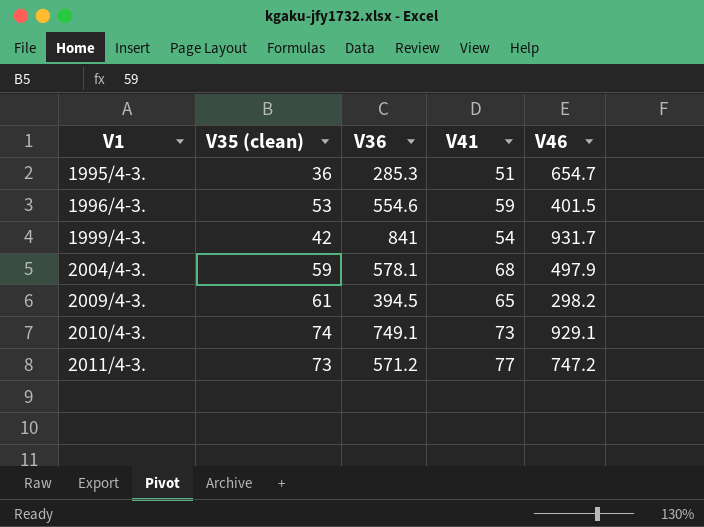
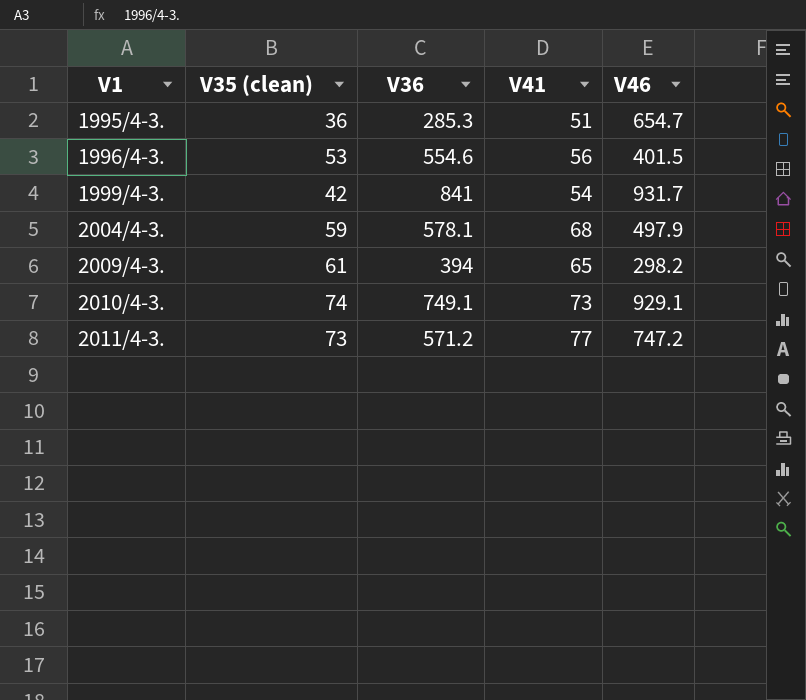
1996/4-3. | V41: 59 -> 56
2009/4-3. | V36: 394.5 -> 394

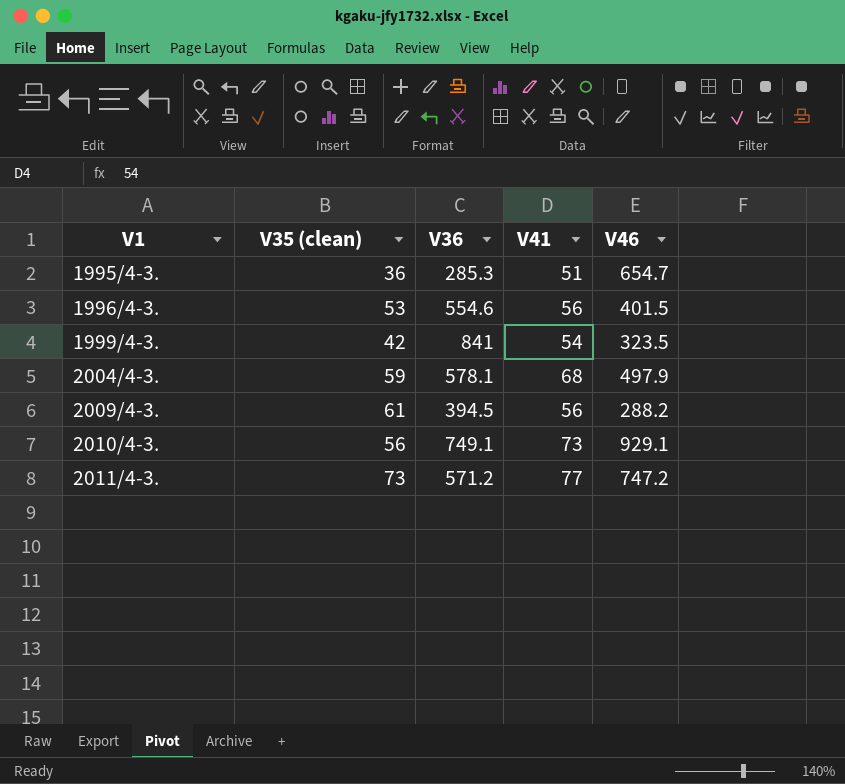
1999/4-3. | V46: 931.7 -> 323.5
2009/4-3. | V36: 394 -> 394.5
2009/4-3. | V41: 65 -> 56
2009/4-3. | V46: 298.2 -> 288.2
2010/4-3. | V35 (clean): 74 -> 56

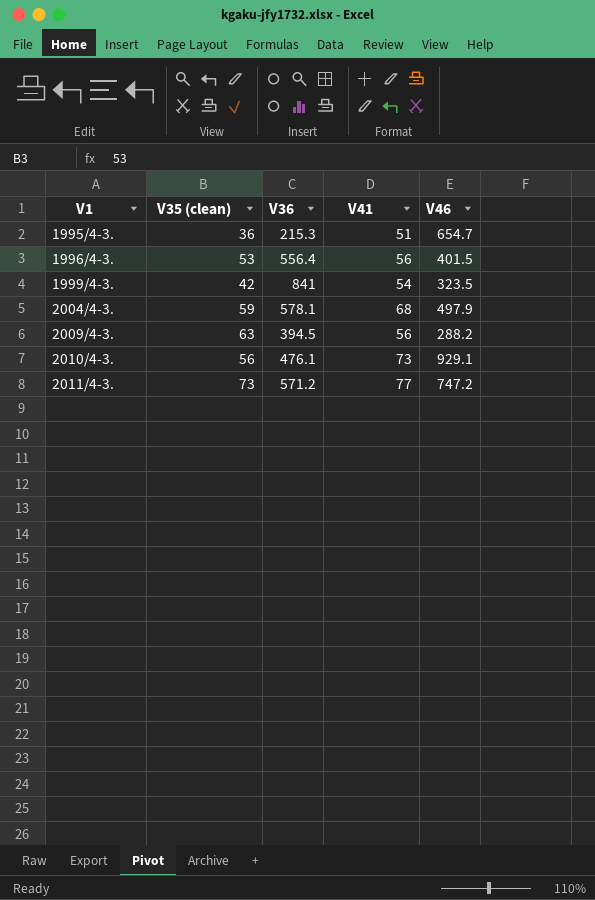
1995/4-3. | V36: 285.3 -> 215.3
1996/4-3. | V36: 554.6 -> 556.4
2009/4-3. | V35 (clean): 61 -> 63
2010/4-3. | V36: 749.1 -> 476.1

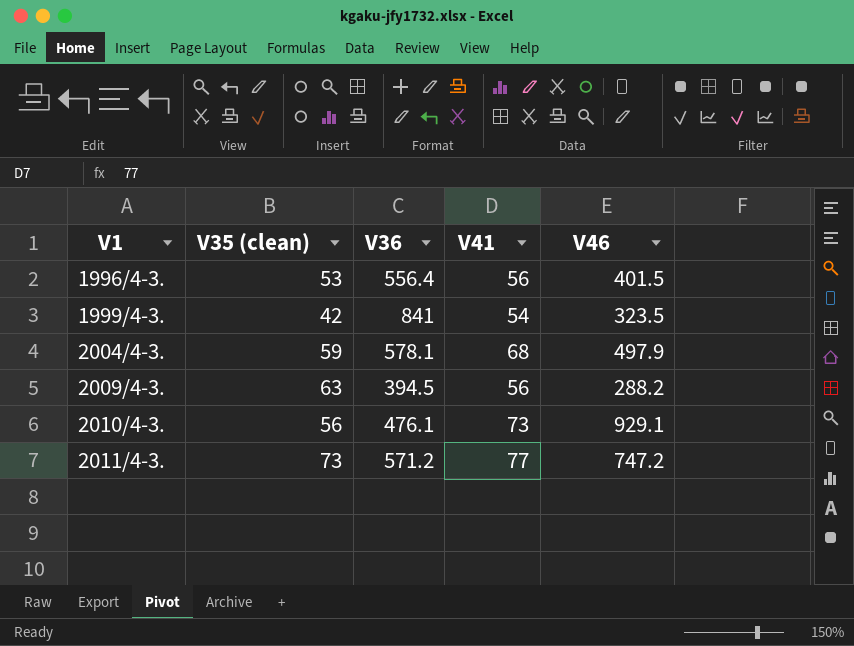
row 1995/4-3.: 36 | 215.3 | 51 | 654.7 -> none

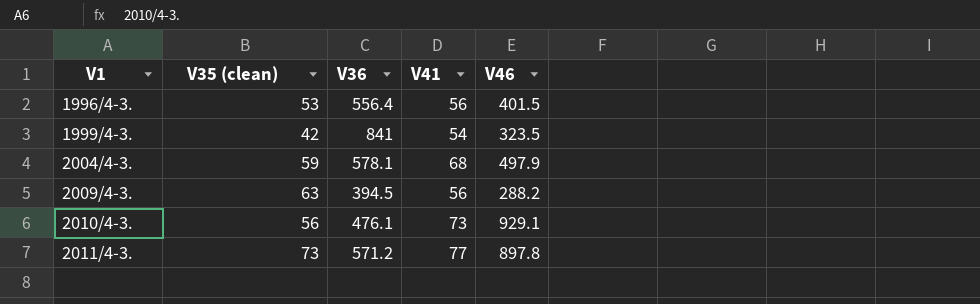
2011/4-3. | V46: 747.2 -> 897.8

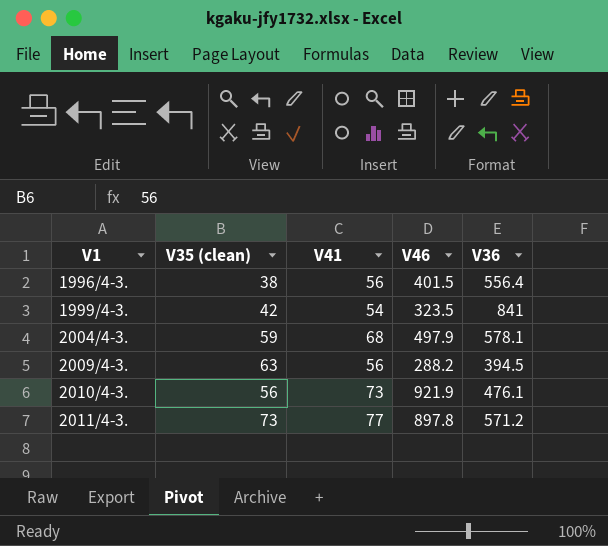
column V36 | position: 3 -> 5
1996/4-3. | V35 (clean): 53 -> 38
2010/4-3. | V46: 929.1 -> 921.9

